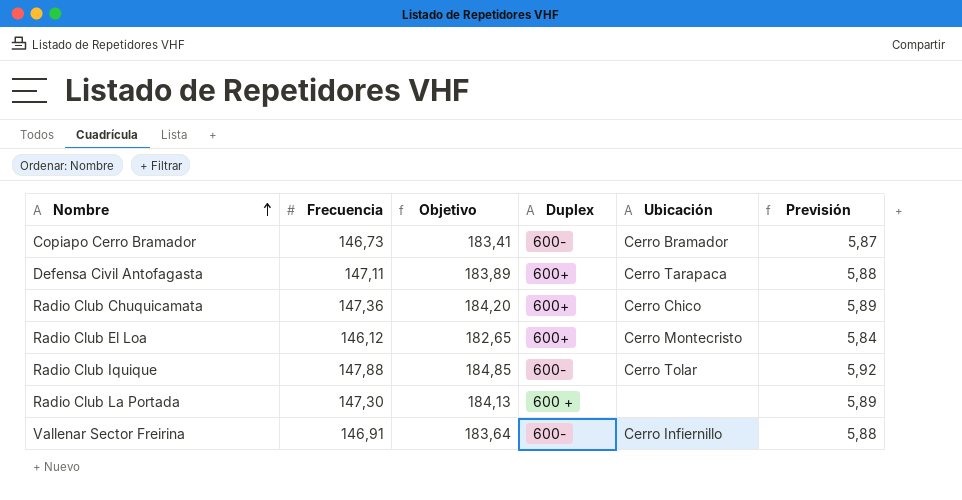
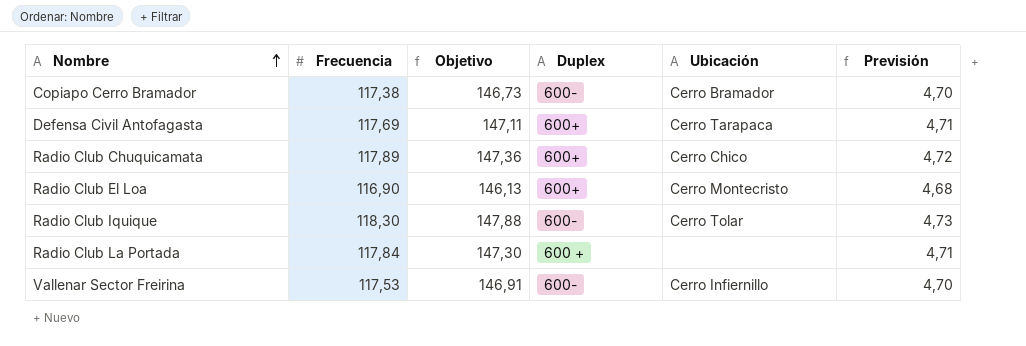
Copiapo Cerro Bramador | Frecuencia: 146,73 -> 117,38
Copiapo Cerro Bramador | Objetivo: 183,41 -> 146,73
Copiapo Cerro Bramador | Previsión: 5,87 -> 4,70
Defensa Civil Antofagasta | Frecuencia: 147,11 -> 117,69
Defensa Civil Antofagasta | Objetivo: 183,89 -> 147,11
Defensa Civil Antofagasta | Previsión: 5,88 -> 4,71
Radio Club Chuquicamata | Frecuencia: 147,36 -> 117,89
Radio Club Chuquicamata | Objetivo: 184,20 -> 147,36
Radio Club Chuquicamata | Previsión: 5,89 -> 4,72
Radio Club El Loa | Frecuencia: 146,12 -> 116,90
Radio Club El Loa | Objetivo: 182,65 -> 146,13
Radio Club El Loa | Previsión: 5,84 -> 4,68
Radio Club Iquique | Frecuencia: 147,88 -> 118,30
Radio Club Iquique | Objetivo: 184,85 -> 147,88
Radio Club Iquique | Previsión: 5,92 -> 4,73
Radio Club La Portada | Frecuencia: 147,30 -> 117,84
Radio Club La Portada | Objetivo: 184,13 -> 147,30
Radio Club La Portada | Previsión: 5,89 -> 4,71
Vallenar Sector Freirina | Frecuencia: 146,91 -> 117,53
Vallenar Sector Freirina | Objetivo: 183,64 -> 146,91
Vallenar Sector Freirina | Previsión: 5,88 -> 4,70

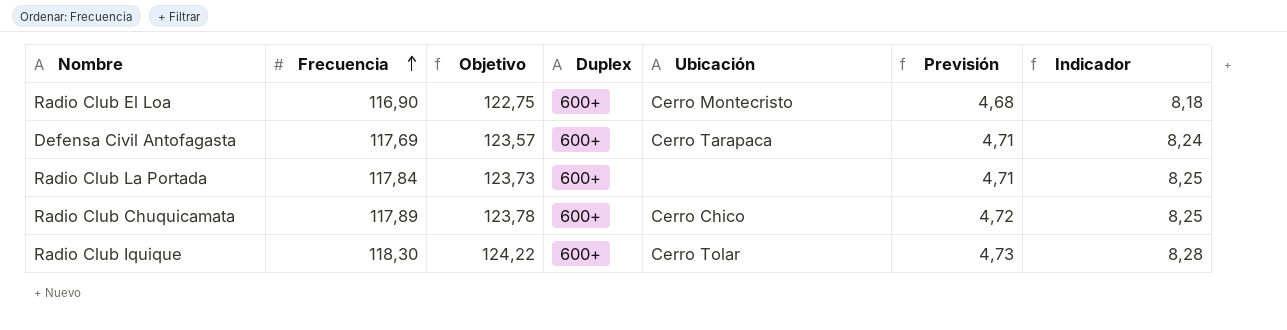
row order: Nombre ascending -> Frecuencia ascending
column Objetivo | formula: [Frecuencia] * 1,25 -> [Frecuencia] * 1,05
column Indicador | formula: none -> [Frecuencia] * 0,07
row Copiapo Cerro Bramador: 117,38 | 146,73 | 600- | Cerro Bramador | 4,70 -> none
row Vallenar Sector Freirina: 117,53 | 146,91 | 600- | Cerro Infiernillo | 4,70 -> none
Radio Club La Portada | Duplex: 600 + -> 600+
Radio Club Iquique | Duplex: 600- -> 600+

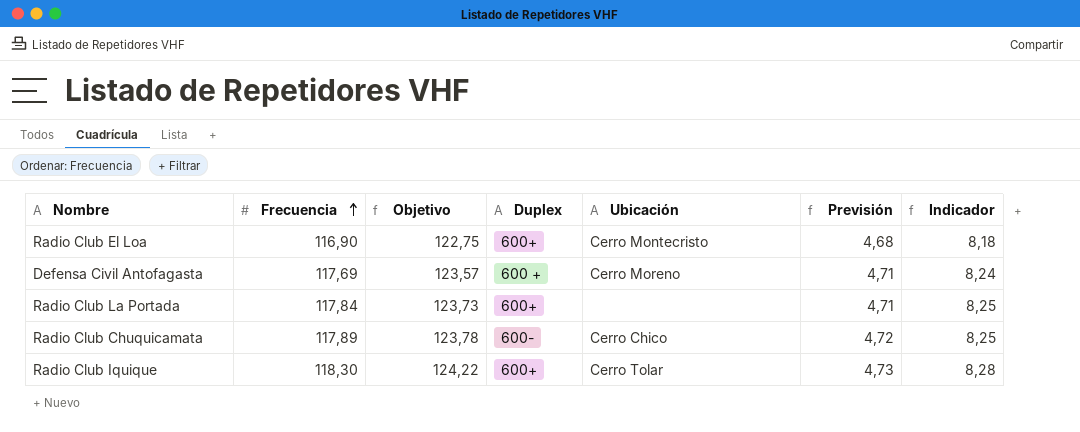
Defensa Civil Antofagasta | Duplex: 600+ -> 600 +
Defensa Civil Antofagasta | Ubicación: Cerro Tarapaca -> Cerro Moreno
Radio Club Chuquicamata | Duplex: 600+ -> 600-

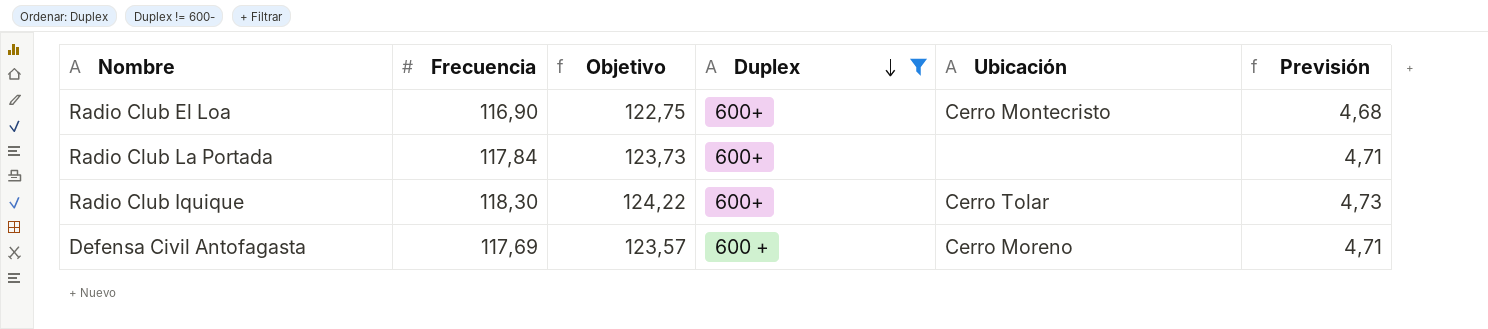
filter: none -> Duplex != 600-
row order: Frecuencia ascending -> Duplex descending
column Indicador | formula: [Frecuencia] * 0,07 -> none

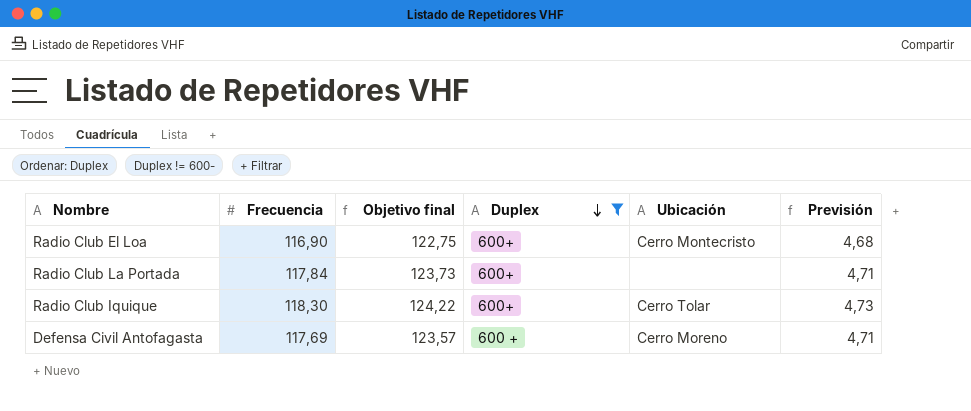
column name: Objetivo -> Objetivo final

